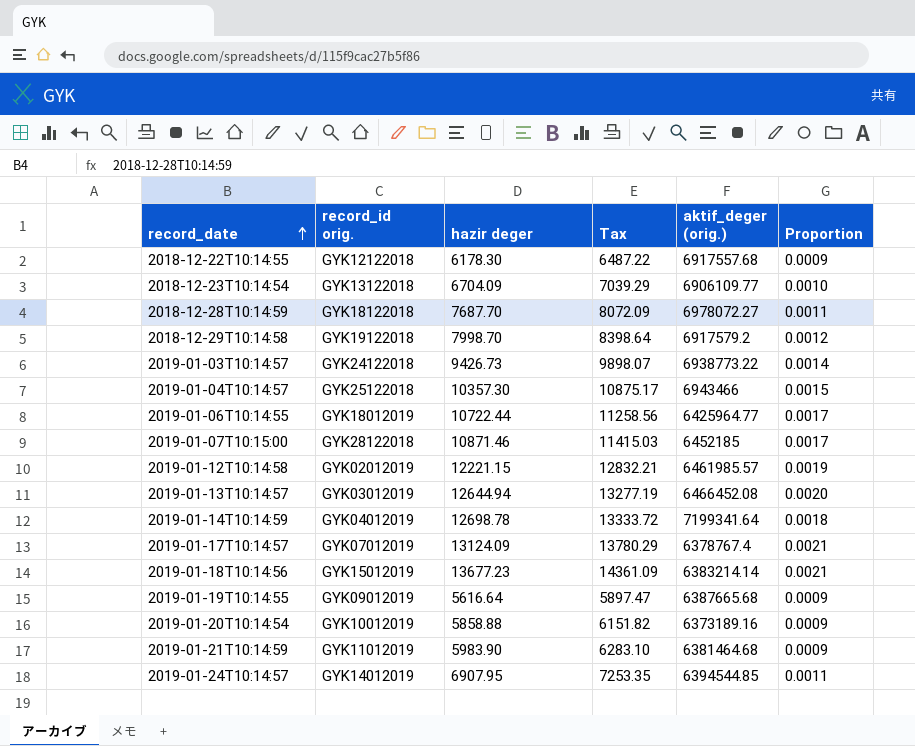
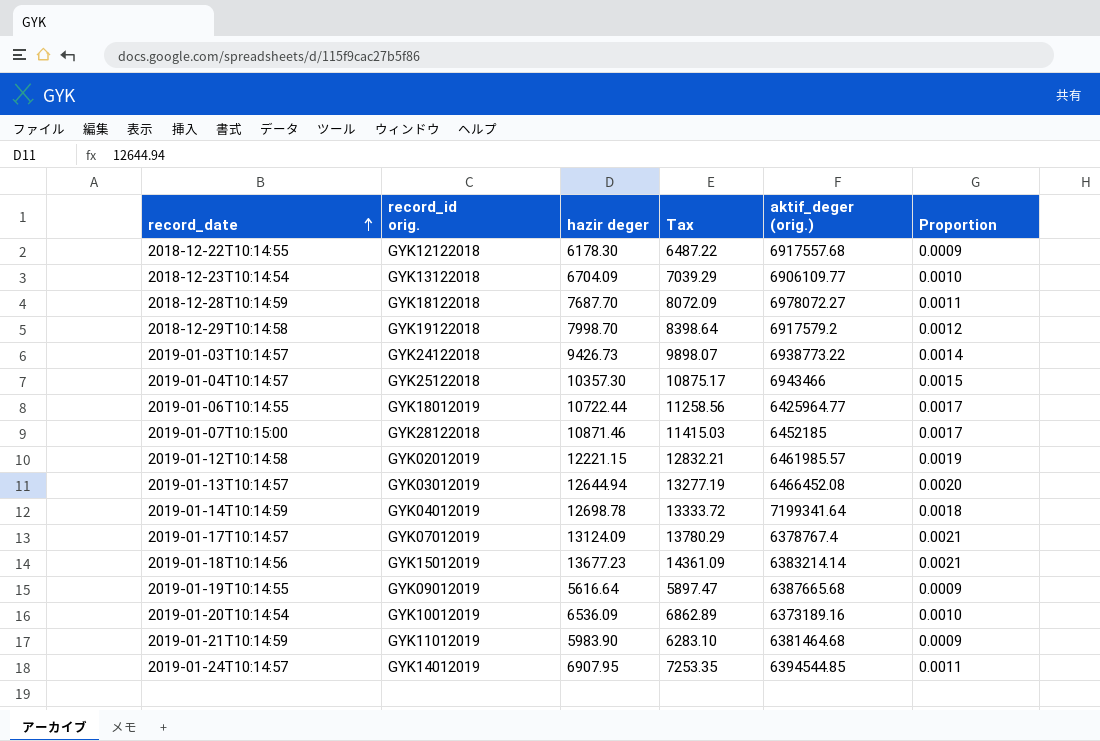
2019-01-20T10:14:54 | hazir deger: 5858.88 -> 6536.09
2019-01-20T10:14:54 | Tax: 6151.82 -> 6862.89
2019-01-20T10:14:54 | Proportion: 0.0009 -> 0.0010

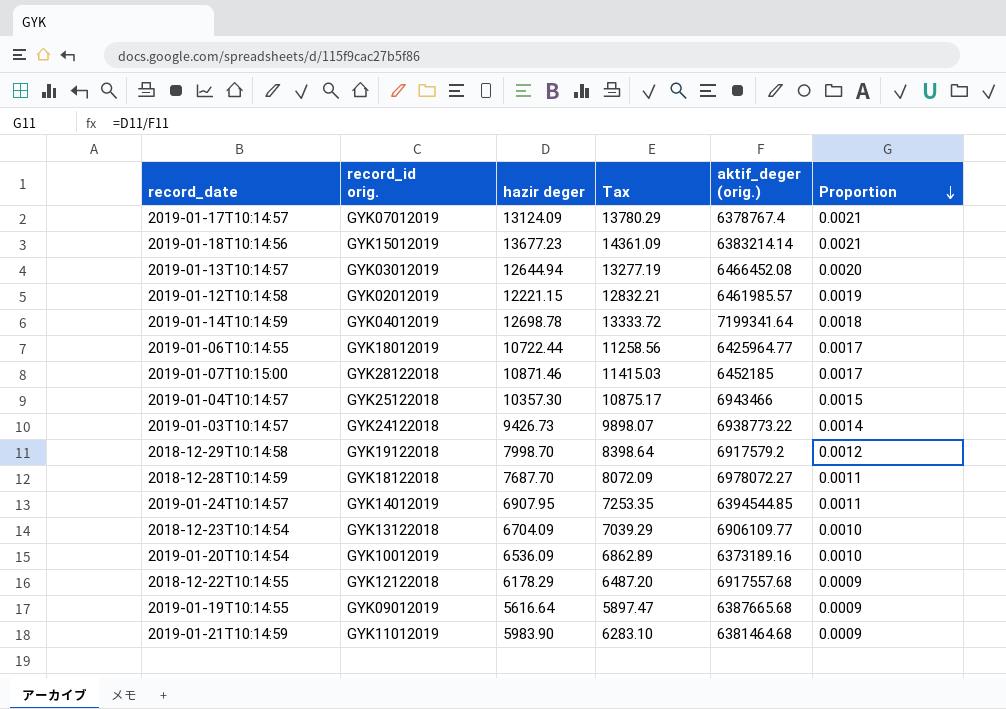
row order: record_date ascending -> Proportion descending
2018-12-22T10:14:55 | hazir deger: 6178.30 -> 6178.29
2018-12-22T10:14:55 | Tax: 6487.22 -> 6487.20

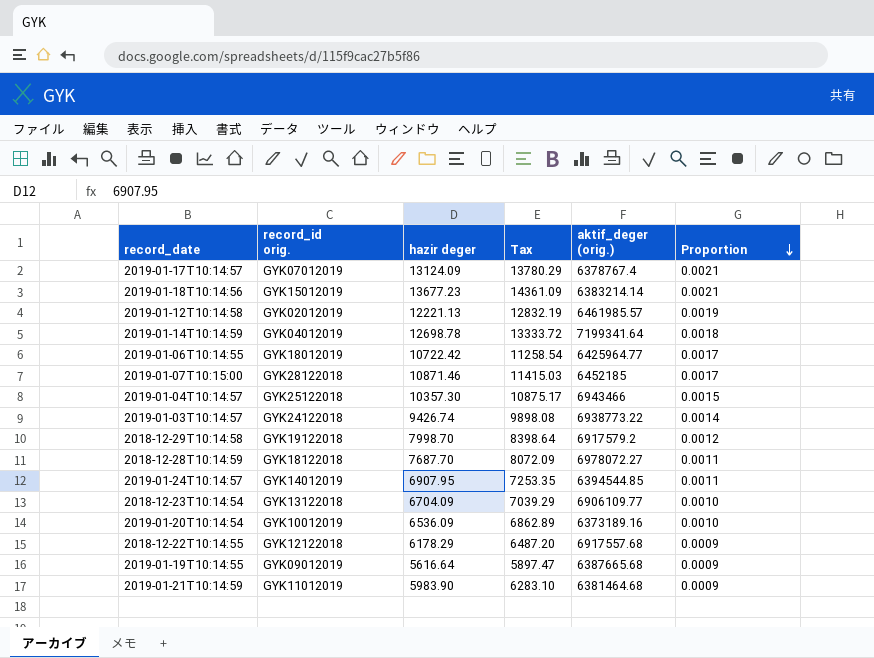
row 2019-01-13T10:14:57: GYK03012019 | 12644.94 | 13277.19 | 6466452.08 | 0.0020 -> none
2019-01-12T10:14:58 | hazir deger: 12221.15 -> 12221.13
2019-01-12T10:14:58 | Tax: 12832.21 -> 12832.19
2019-01-06T10:14:55 | hazir deger: 10722.44 -> 10722.42
2019-01-06T10:14:55 | Tax: 11258.56 -> 11258.54
2019-01-03T10:14:57 | hazir deger: 9426.73 -> 9426.74
2019-01-03T10:14:57 | Tax: 9898.07 -> 9898.08

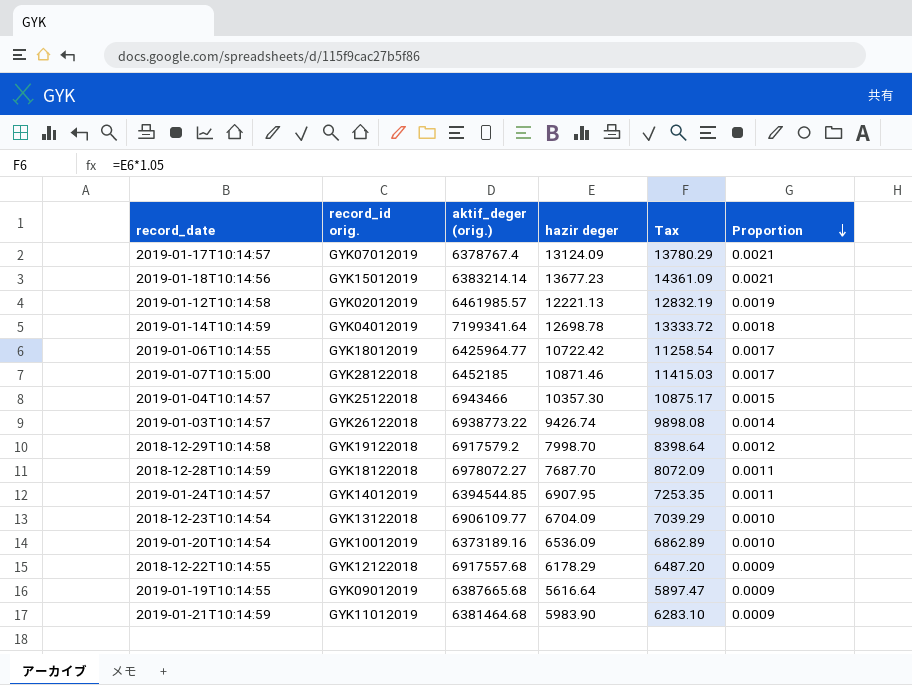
column aktif_deger (orig.) | position: 5 -> 3
2019-01-03T10:14:57 | record_id orig.: GYK24122018 -> GYK26122018

